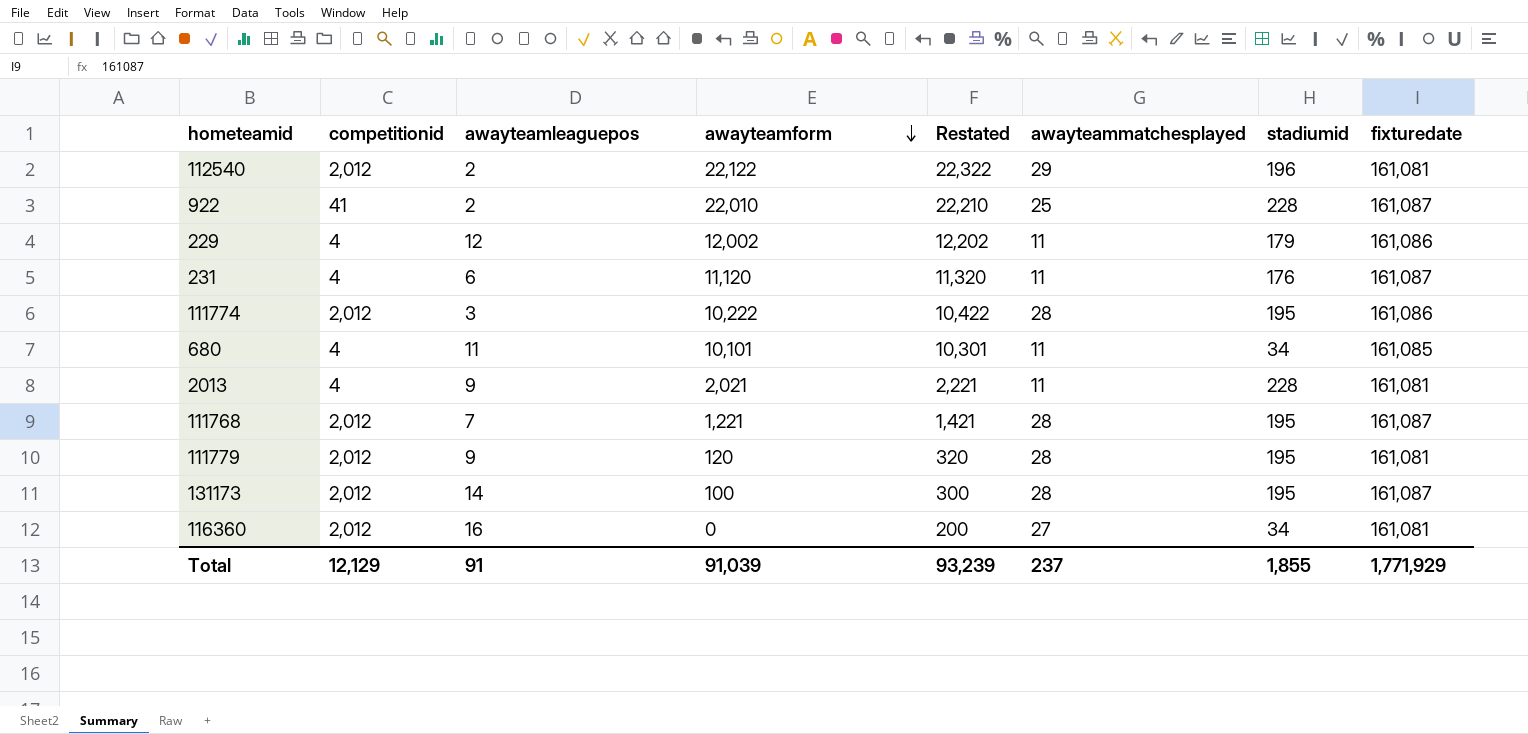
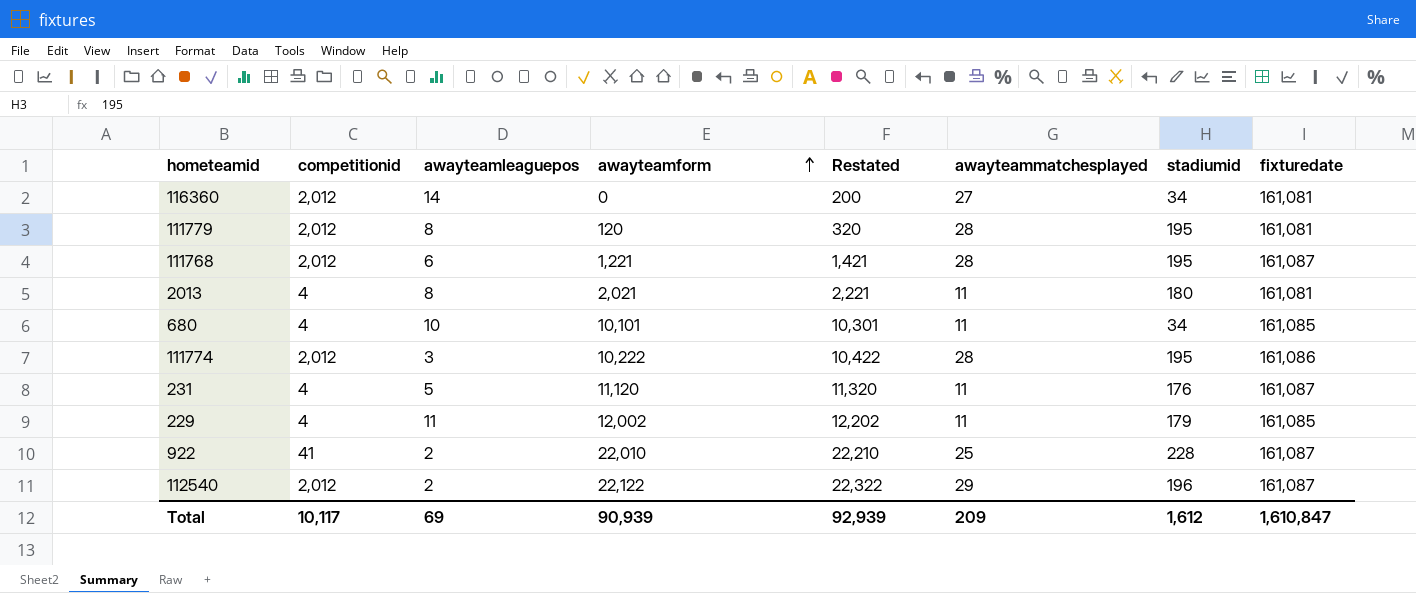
row order: awayteamform descending -> awayteamform ascending
row 131173: 2,012 | 14 | 100 | 300 | 28 | 195 | 161,087 -> none
116360 | awayteamleaguepos: 16 -> 14
111779 | awayteamleaguepos: 9 -> 8
111768 | awayteamleaguepos: 7 -> 6
2013 | awayteamleaguepos: 9 -> 8
2013 | stadiumid: 228 -> 180
680 | awayteamleaguepos: 11 -> 10
231 | awayteamleaguepos: 6 -> 5
229 | awayteamleaguepos: 12 -> 11
229 | fixturedate: 161,086 -> 161,085
112540 | fixturedate: 161,081 -> 161,087
Total | competitionid: 12,129 -> 10,117
Total | awayteamleaguepos: 91 -> 69
Total | awayteamform: 91,039 -> 90,939
Total | Restated: 93,239 -> 92,939
Total | awayteammatchesplayed: 237 -> 209
Total | stadiumid: 1,855 -> 1,612
Total | fixturedate: 1,771,929 -> 1,610,847

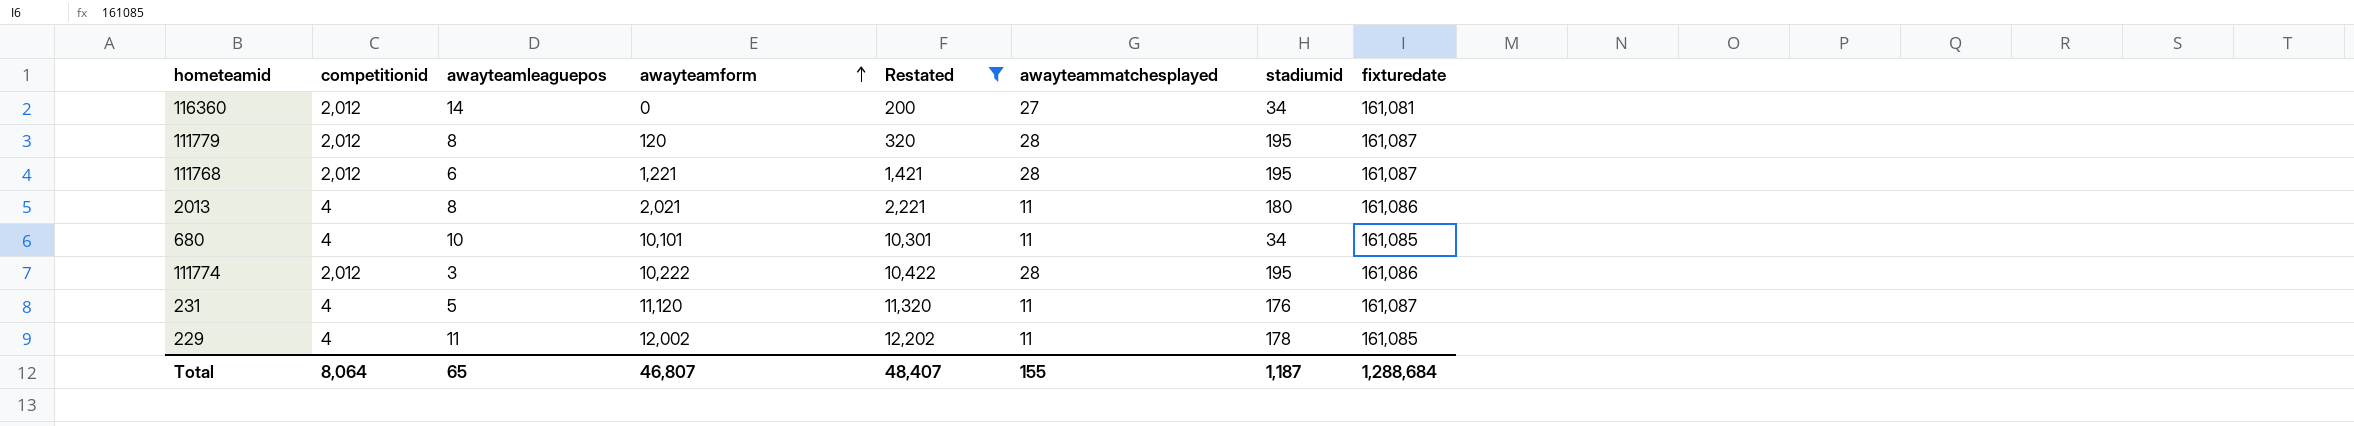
filter: none -> Restated <= 12,202
111779 | fixturedate: 161,081 -> 161,087
2013 | fixturedate: 161,081 -> 161,086
229 | stadiumid: 179 -> 178
Total | competitionid: 10,117 -> 8,064
Total | awayteamleaguepos: 69 -> 65
Total | awayteamform: 90,939 -> 46,807
Total | Restated: 92,939 -> 48,407
Total | awayteammatchesplayed: 209 -> 155
Total | stadiumid: 1,612 -> 1,187
Total | fixturedate: 1,610,847 -> 1,288,684

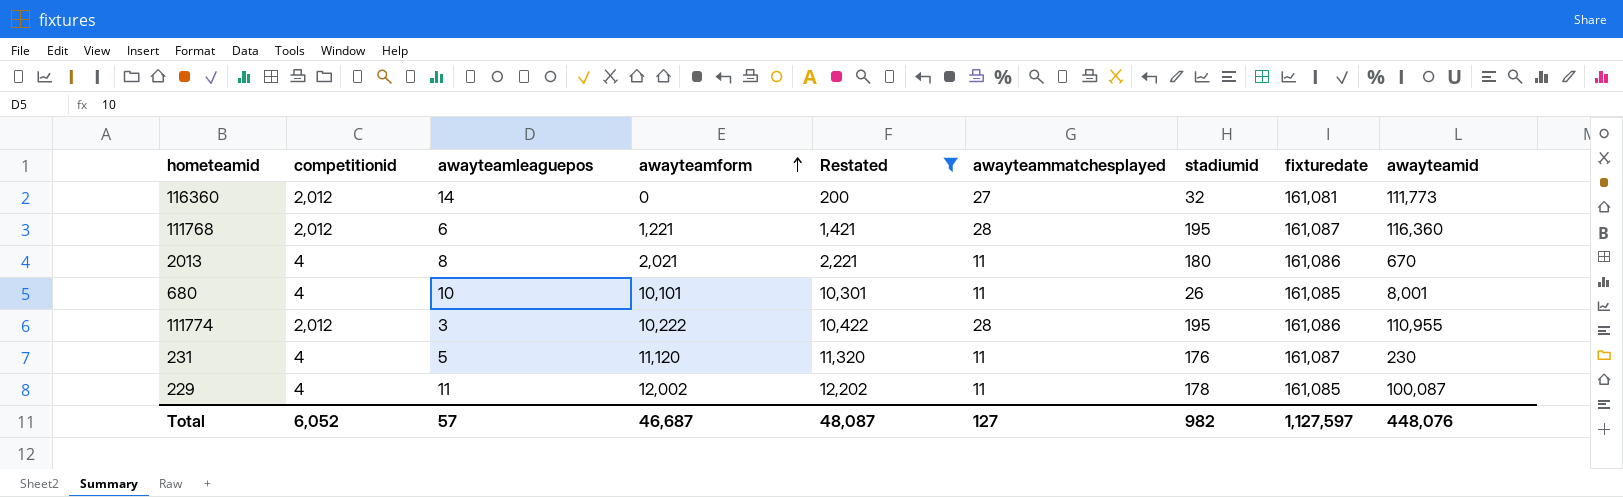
column awayteamid | position: none -> 9
row 111779: 2,012 | 8 | 120 | 320 | 28 | 195 | 161,087 -> none
116360 | stadiumid: 34 -> 32
680 | stadiumid: 34 -> 26
Total | competitionid: 8,064 -> 6,052
Total | awayteamleaguepos: 65 -> 57
Total | awayteamform: 46,807 -> 46,687
Total | Restated: 48,407 -> 48,087
Total | awayteammatchesplayed: 155 -> 127
Total | stadiumid: 1,187 -> 982
Total | fixturedate: 1,288,684 -> 1,127,597

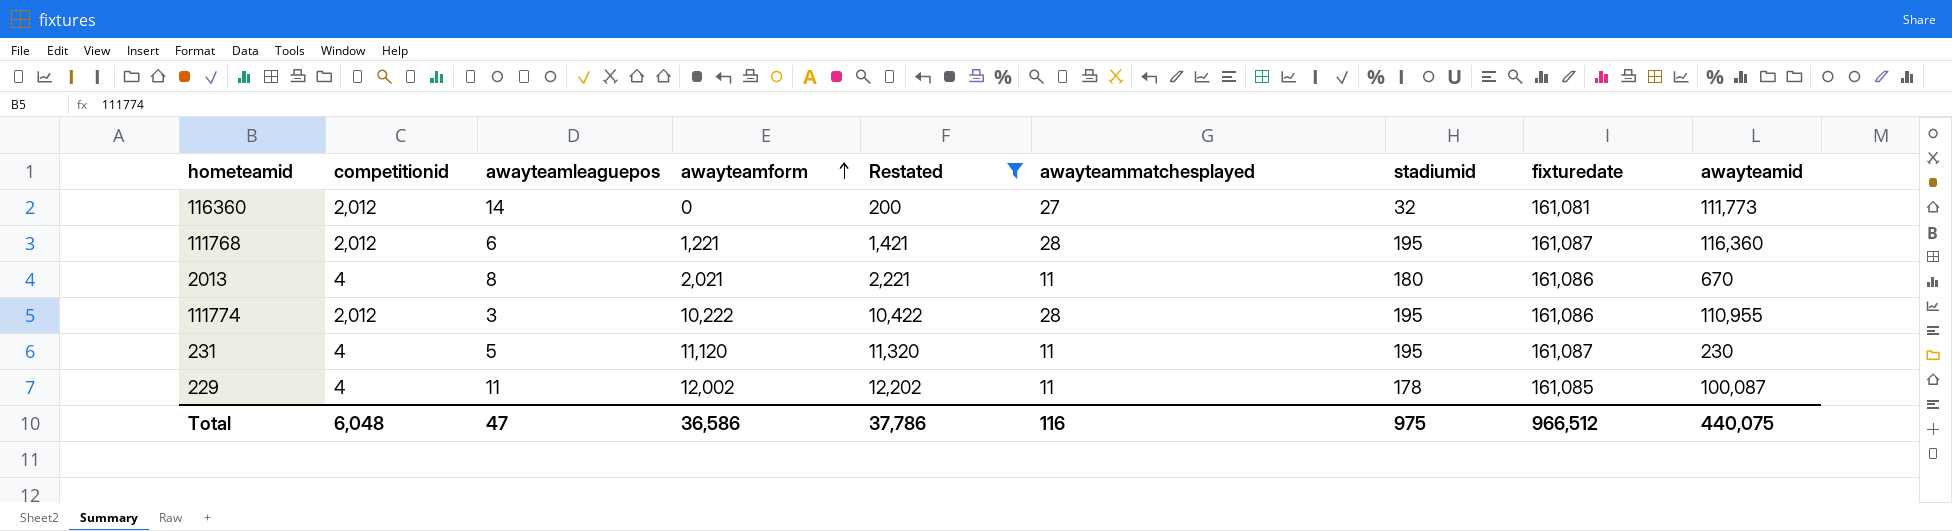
row 680: 4 | 10 | 10,101 | 10,301 | 11 | 26 | 161,085 | 8,001 -> none
231 | stadiumid: 176 -> 195
Total | competitionid: 6,052 -> 6,048
Total | awayteamleaguepos: 57 -> 47
Total | awayteamform: 46,687 -> 36,586
Total | Restated: 48,087 -> 37,786
Total | awayteammatchesplayed: 127 -> 116
Total | stadiumid: 982 -> 975
Total | fixturedate: 1,127,597 -> 966,512
Total | awayteamid: 448,076 -> 440,075

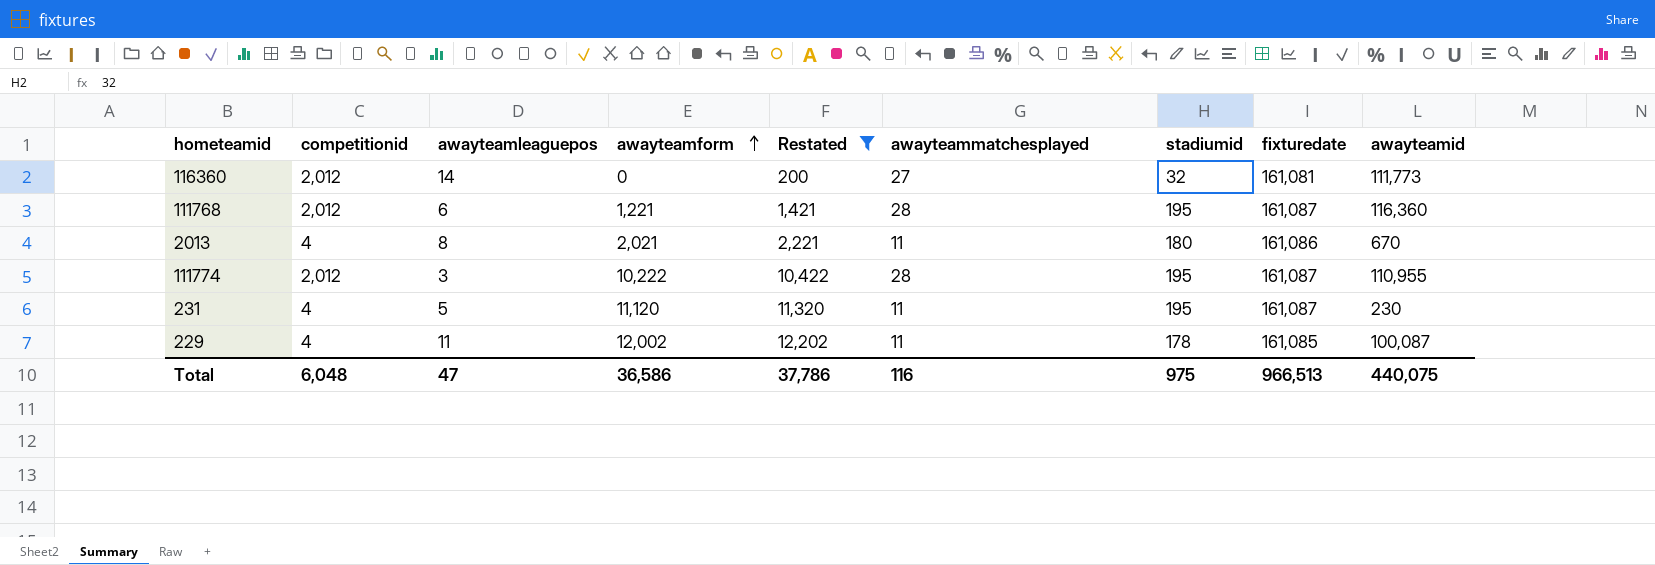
111774 | fixturedate: 161,086 -> 161,087
Total | fixturedate: 966,512 -> 966,513

